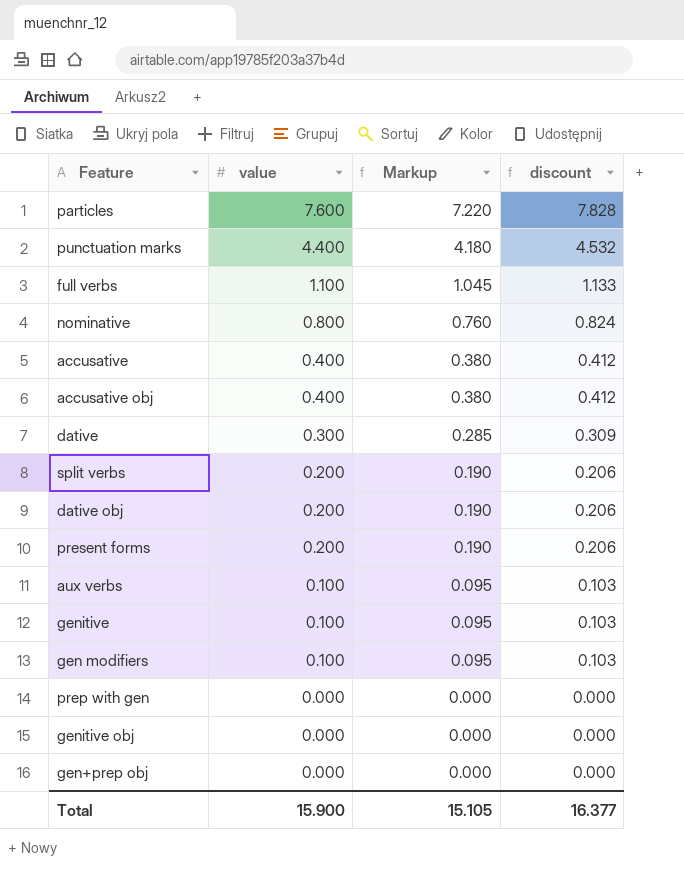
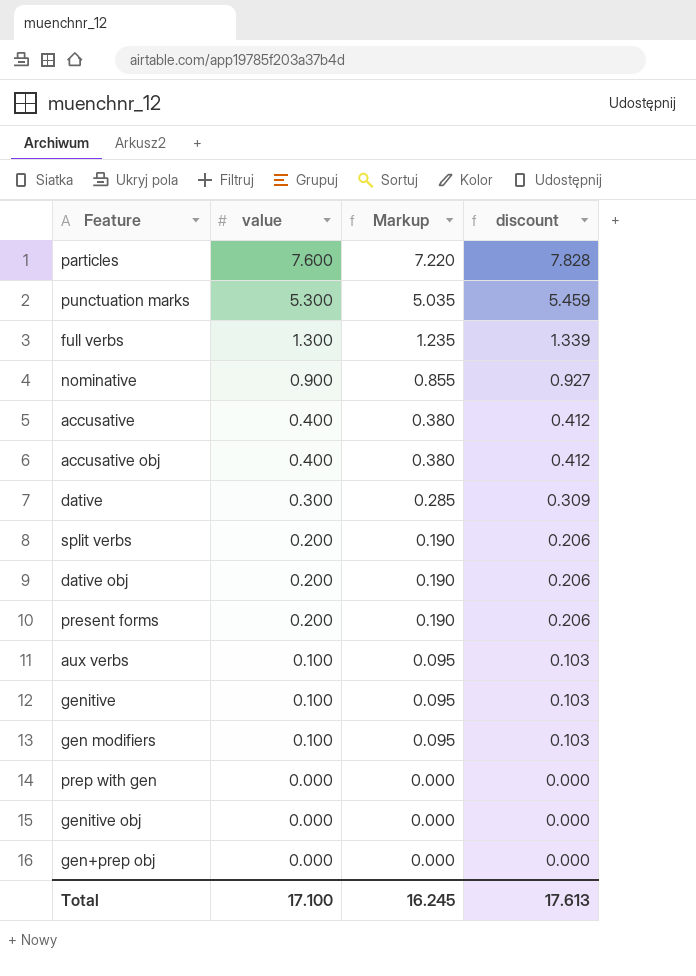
punctuation marks | value: 4.400 -> 5.300
punctuation marks | Markup: 4.180 -> 5.035
punctuation marks | discount: 4.532 -> 5.459
full verbs | value: 1.100 -> 1.300
full verbs | Markup: 1.045 -> 1.235
full verbs | discount: 1.133 -> 1.339
nominative | value: 0.800 -> 0.900
nominative | Markup: 0.760 -> 0.855
nominative | discount: 0.824 -> 0.927
Total | value: 15.900 -> 17.100
Total | Markup: 15.105 -> 16.245
Total | discount: 16.377 -> 17.613

